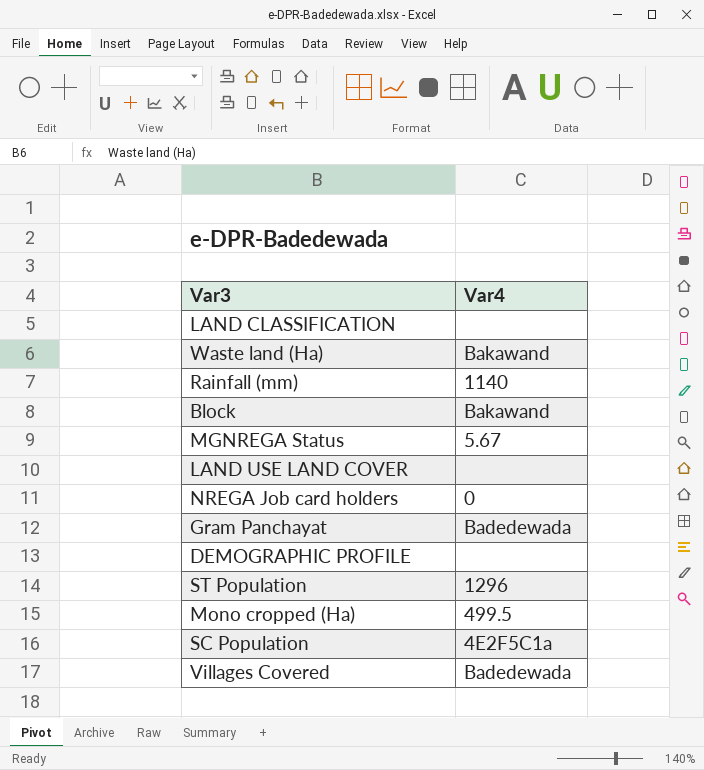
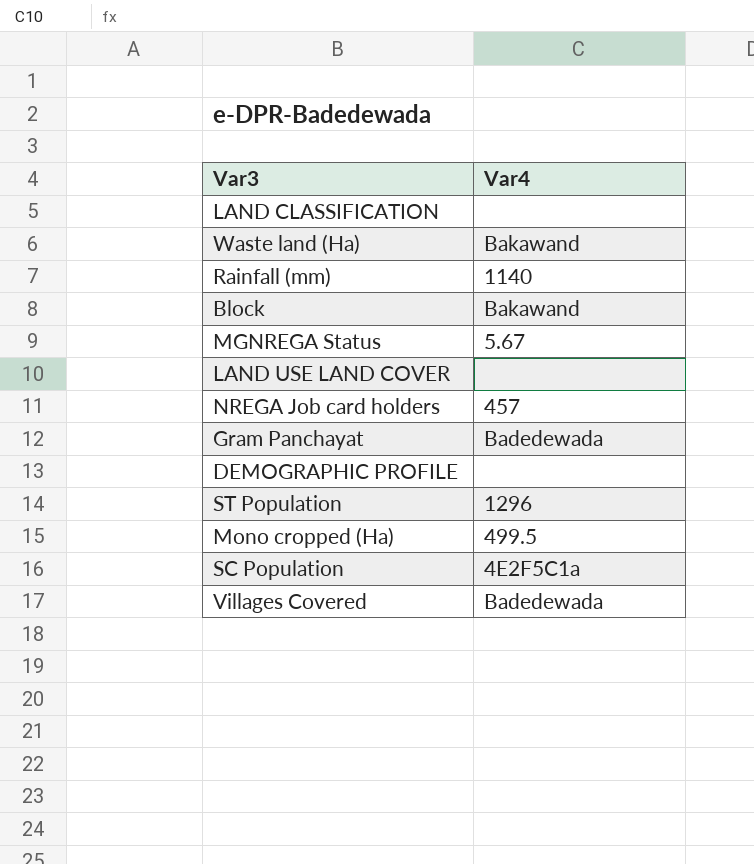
NREGA Job card holders | Var4: 0 -> 457

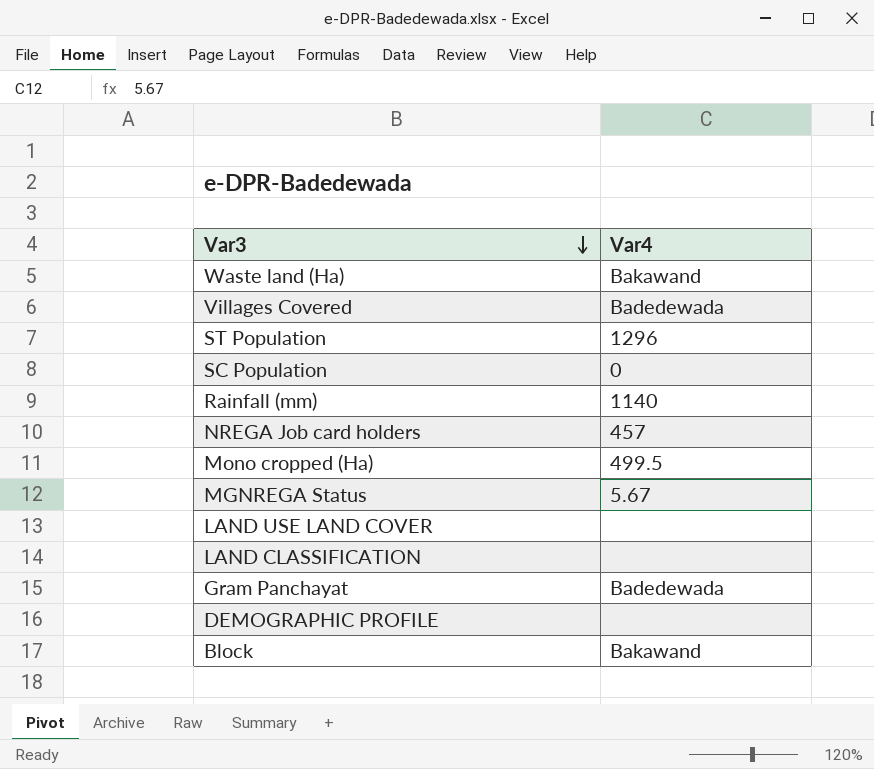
row order: none -> Var3 descending
SC Population | Var4: 4E2F5C1a -> 0

